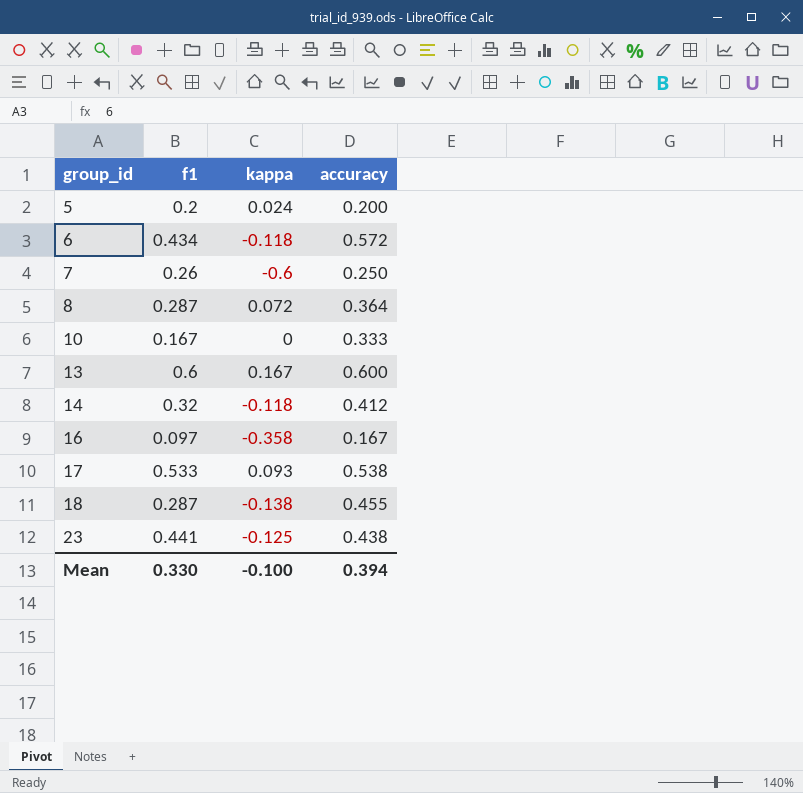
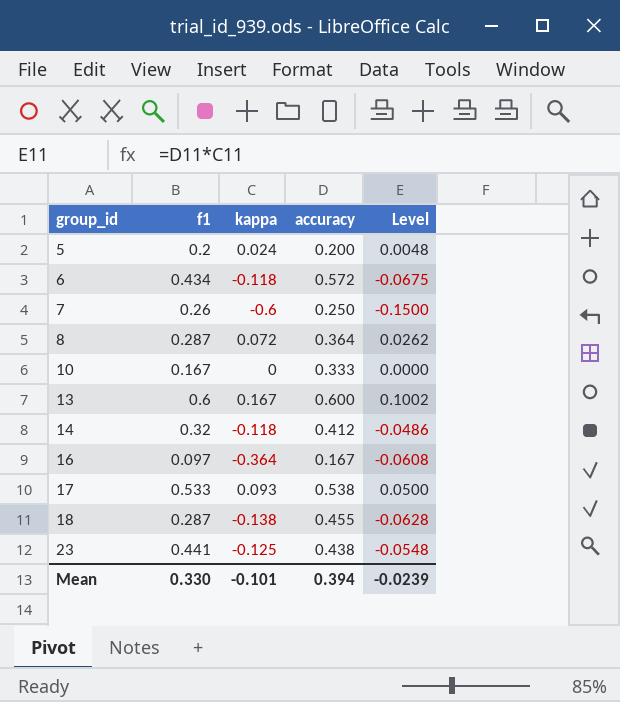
column Level | formula: none -> [kappa] * [accuracy]
16 | kappa: -0.358 -> -0.364
Mean | kappa: -0.100 -> -0.101

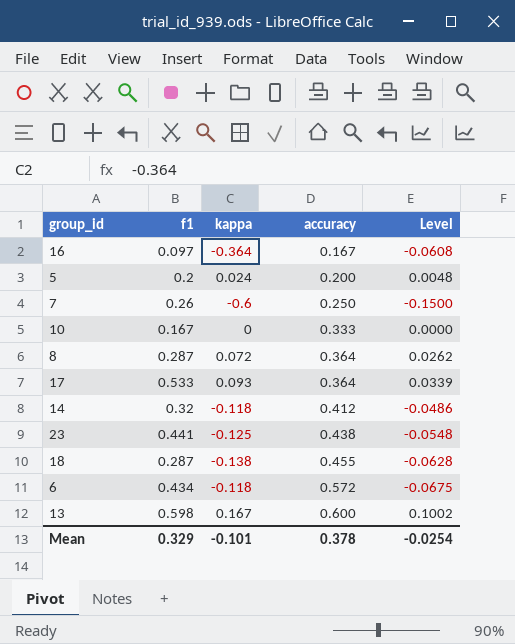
row order: group_id ascending -> accuracy ascending
17 | accuracy: 0.538 -> 0.364
17 | Level: 0.0500 -> 0.0339
13 | f1: 0.6 -> 0.598
Mean | f1: 0.330 -> 0.329
Mean | accuracy: 0.394 -> 0.378
Mean | Level: -0.0239 -> -0.0254

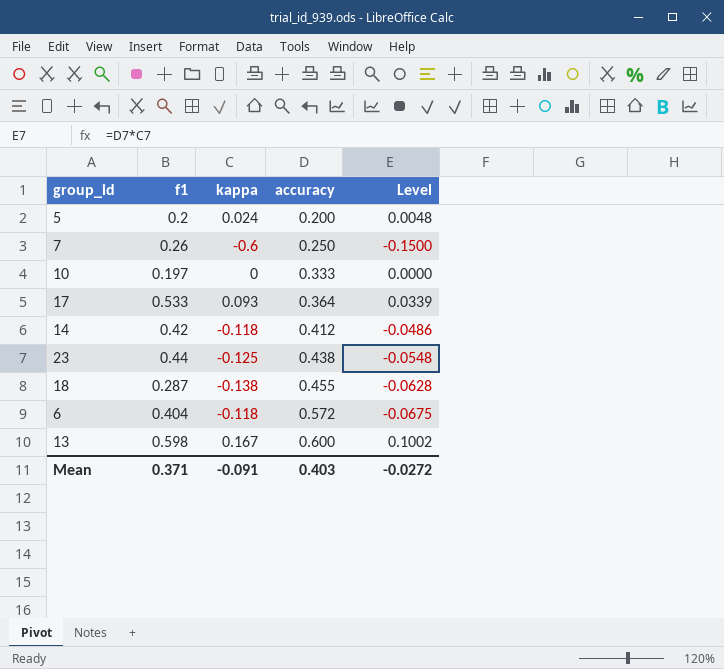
row 16: 0.097 | -0.364 | 0.167 | -0.0608 -> none
row 8: 0.287 | 0.072 | 0.364 | 0.0262 -> none
10 | f1: 0.167 -> 0.197
14 | f1: 0.32 -> 0.42
23 | f1: 0.441 -> 0.44
6 | f1: 0.434 -> 0.404
Mean | f1: 0.329 -> 0.371
Mean | kappa: -0.101 -> -0.091
Mean | accuracy: 0.378 -> 0.403
Mean | Level: -0.0254 -> -0.0272

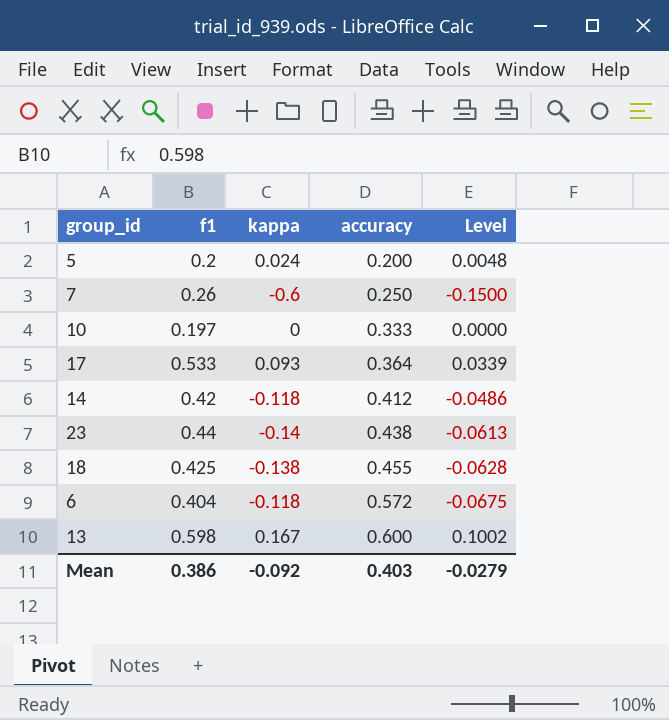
23 | kappa: -0.125 -> -0.14
23 | Level: -0.0548 -> -0.0613
18 | f1: 0.287 -> 0.425
Mean | f1: 0.371 -> 0.386
Mean | kappa: -0.091 -> -0.092
Mean | Level: -0.0272 -> -0.0279

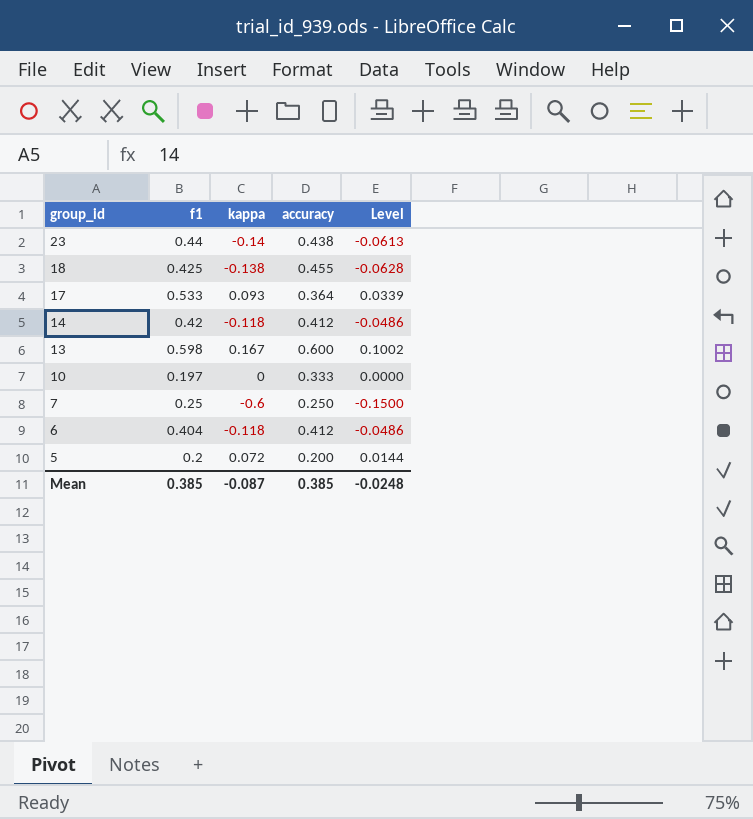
row order: accuracy ascending -> group_id descending
7 | f1: 0.26 -> 0.25
6 | accuracy: 0.572 -> 0.412
6 | Level: -0.0675 -> -0.0486
5 | kappa: 0.024 -> 0.072
5 | Level: 0.0048 -> 0.0144
Mean | f1: 0.386 -> 0.385
Mean | kappa: -0.092 -> -0.087
Mean | accuracy: 0.403 -> 0.385
Mean | Level: -0.0279 -> -0.0248

